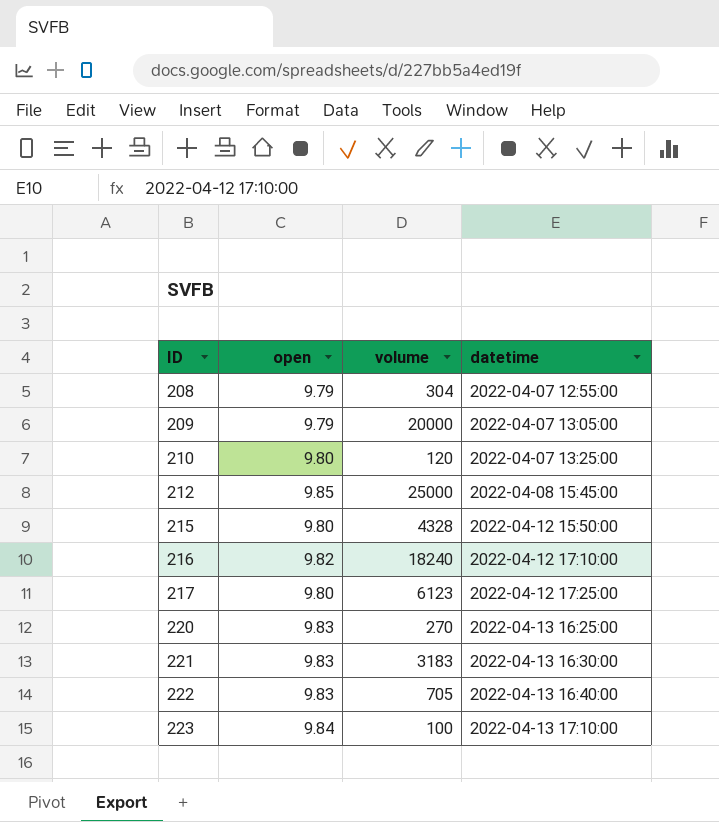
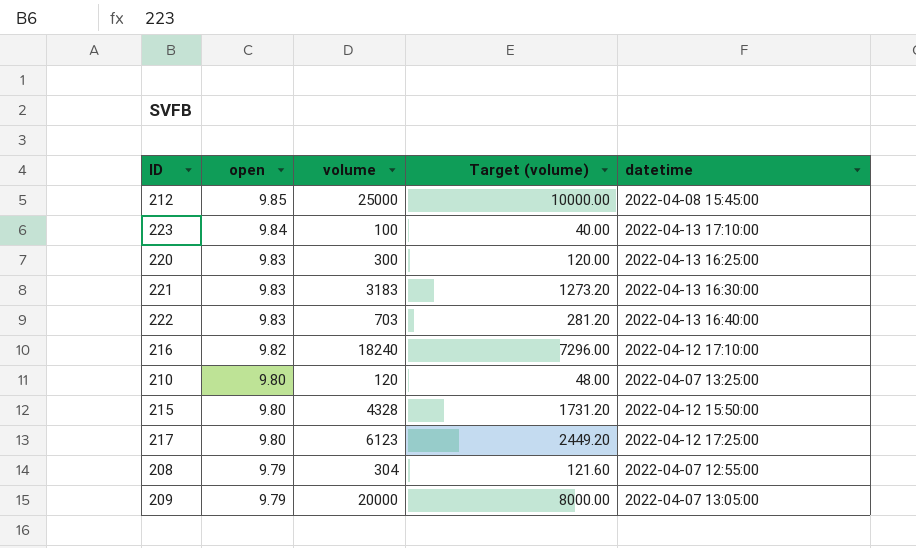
row order: ID ascending -> open descending
column Target (volume) | formula: none -> [volume] * 0.4
220 | volume: 270 -> 300
222 | volume: 705 -> 703

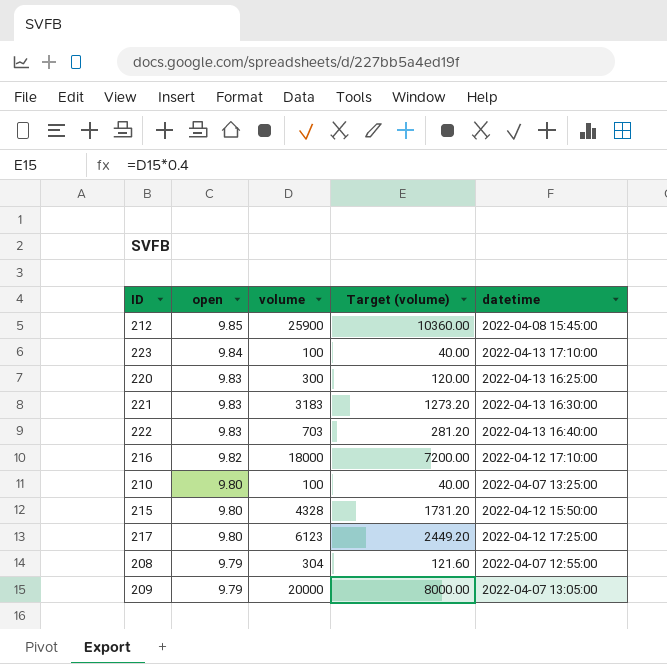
212 | volume: 25000 -> 25900
212 | Target (volume): 10000.00 -> 10360.00
216 | volume: 18240 -> 18000
216 | Target (volume): 7296.00 -> 7200.00
210 | volume: 120 -> 100
210 | Target (volume): 48.00 -> 40.00

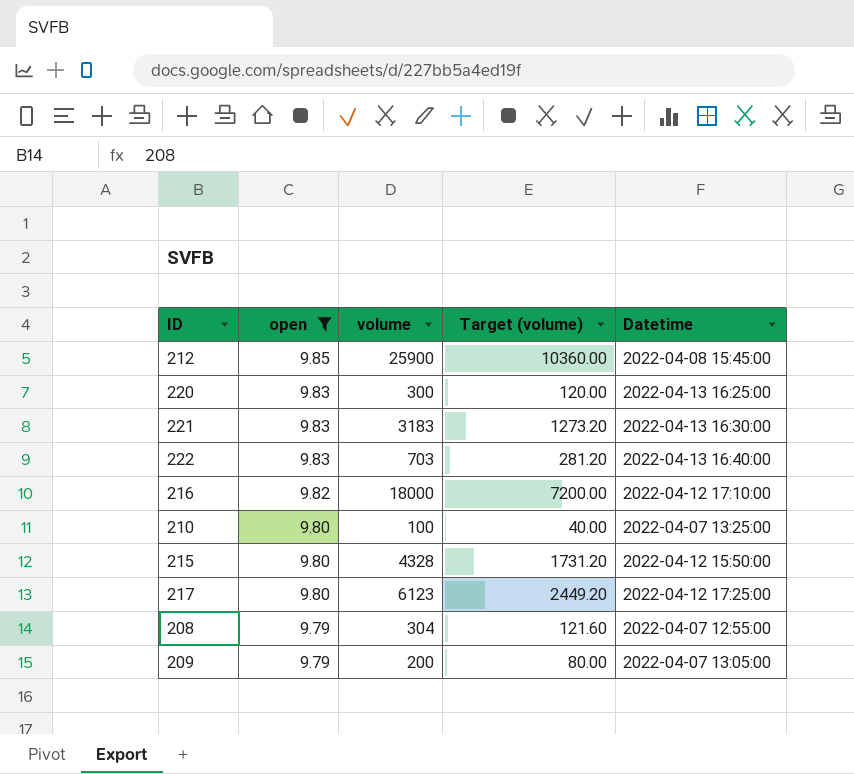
filter: none -> open != 9.84
column name: datetime -> Datetime
209 | volume: 20000 -> 200
209 | Target (volume): 8000.00 -> 80.00

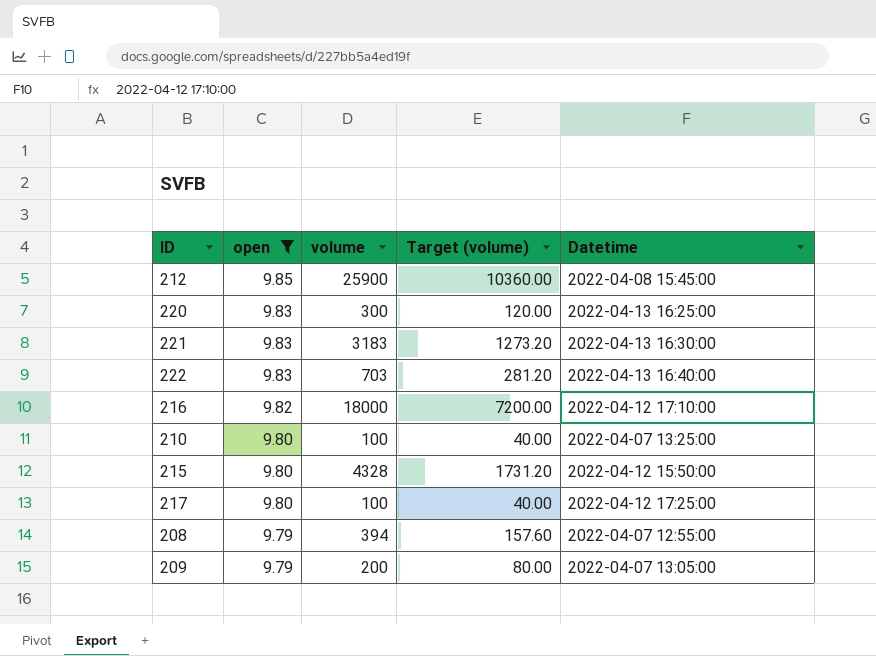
217 | volume: 6123 -> 100
217 | Target (volume): 2449.20 -> 40.00
208 | volume: 304 -> 394
208 | Target (volume): 121.60 -> 157.60

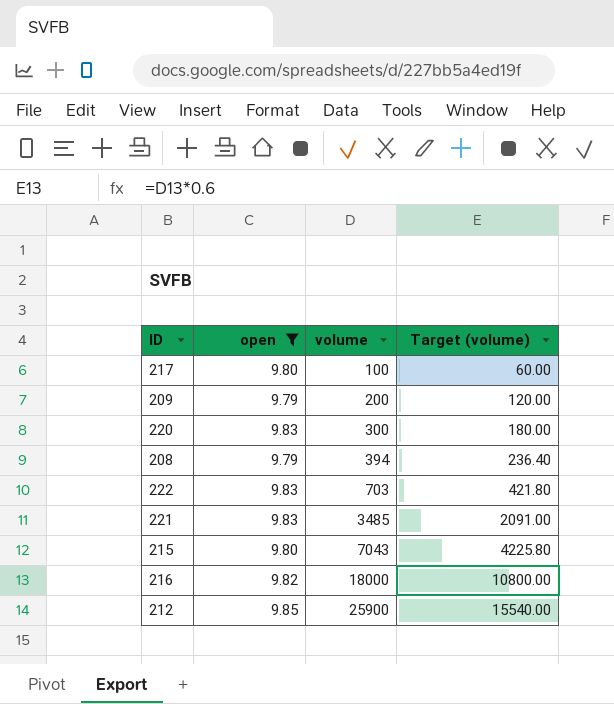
row order: open descending -> volume ascending
column Datetime | position: 5 -> none
column Target (volume) | formula: [volume] * 0.4 -> [volume] * 0.6
row 210: 9.80 | 100 | 40.00 | 2022-04-07 13:25:00 -> none
221 | volume: 3183 -> 3485
215 | volume: 4328 -> 7043

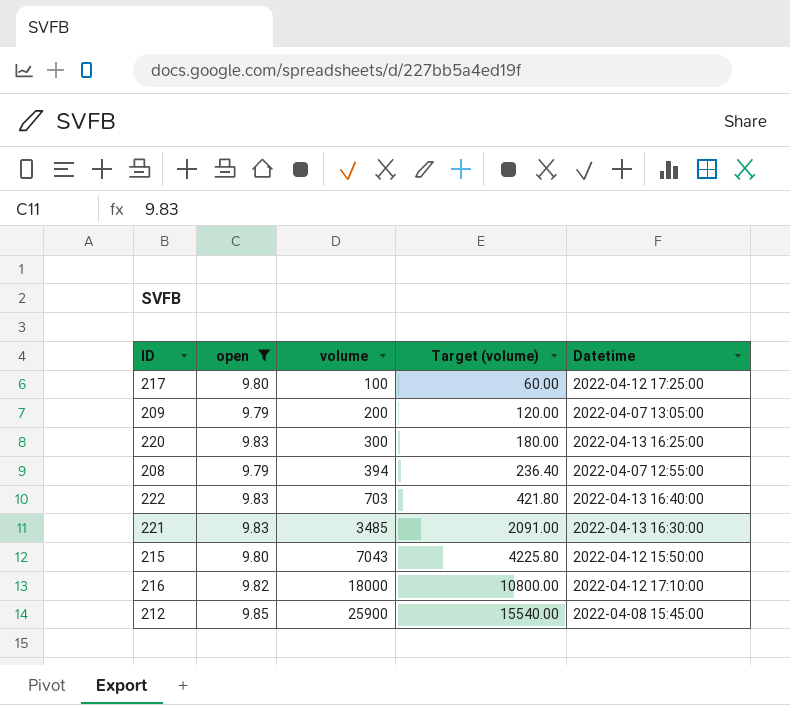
column Datetime | position: none -> 5

